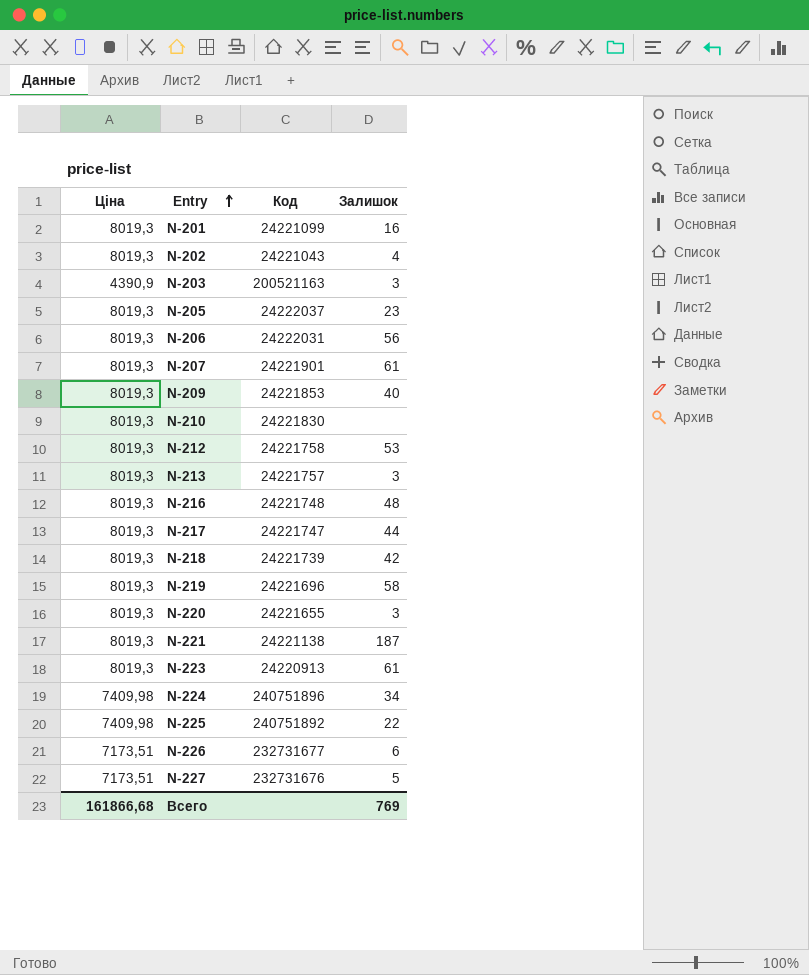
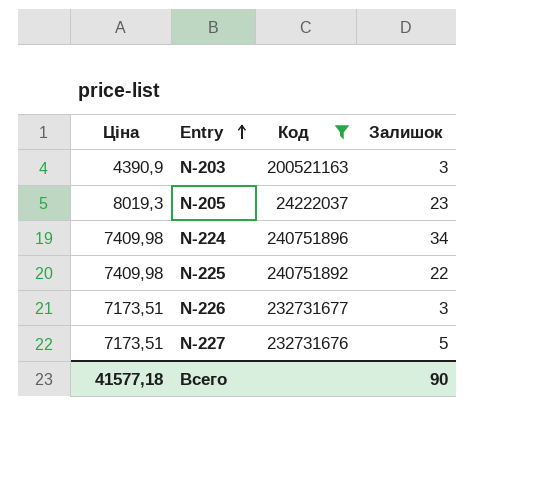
filter: none -> Код >= 24222037
N-226 | Залишок: 6 -> 3
Всего | Ціна: 161866,68 -> 41577,18
Всего | Залишок: 769 -> 90

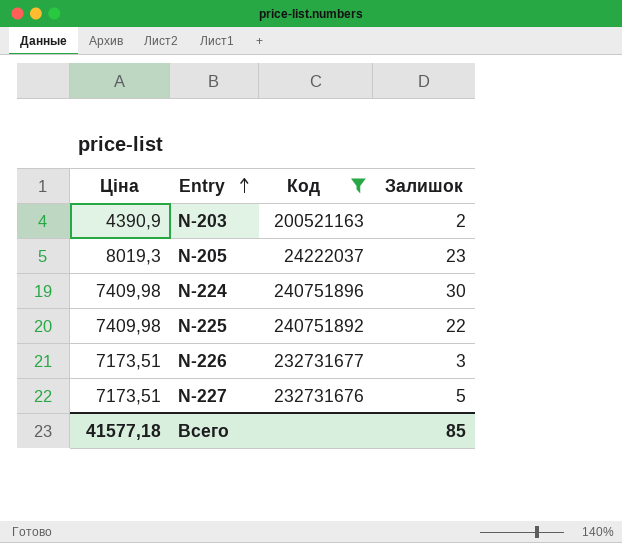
N-203 | Залишок: 3 -> 2
N-224 | Залишок: 34 -> 30
Всего | Залишок: 90 -> 85

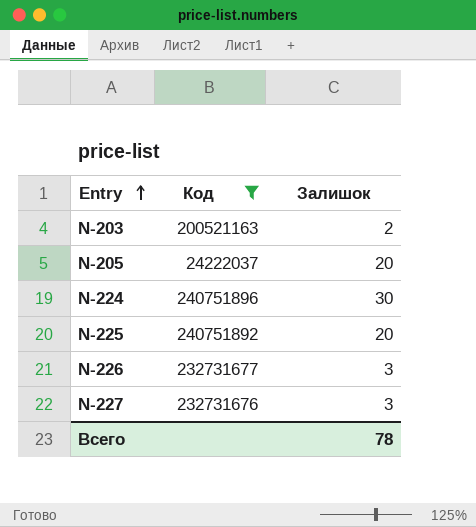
column Ціна | position: 1 -> none
N-205 | Залишок: 23 -> 20
N-225 | Залишок: 22 -> 20
N-227 | Залишок: 5 -> 3
Всего | Залишок: 85 -> 78

